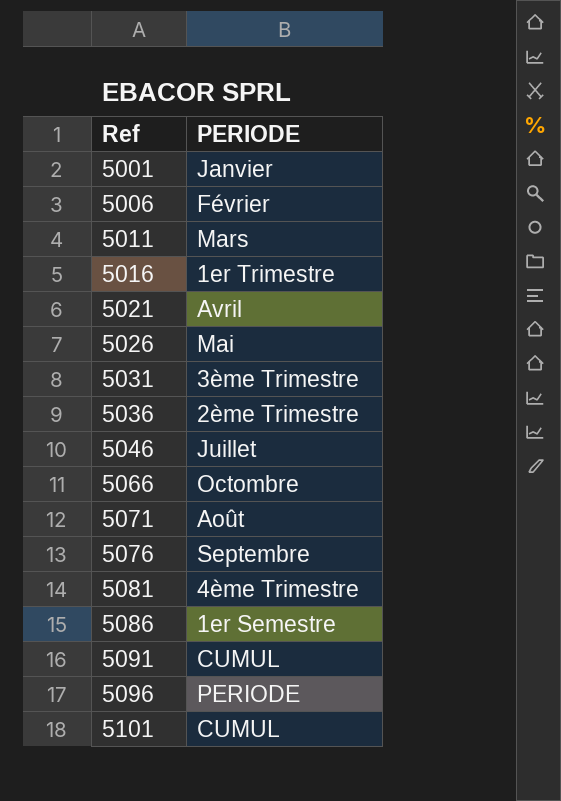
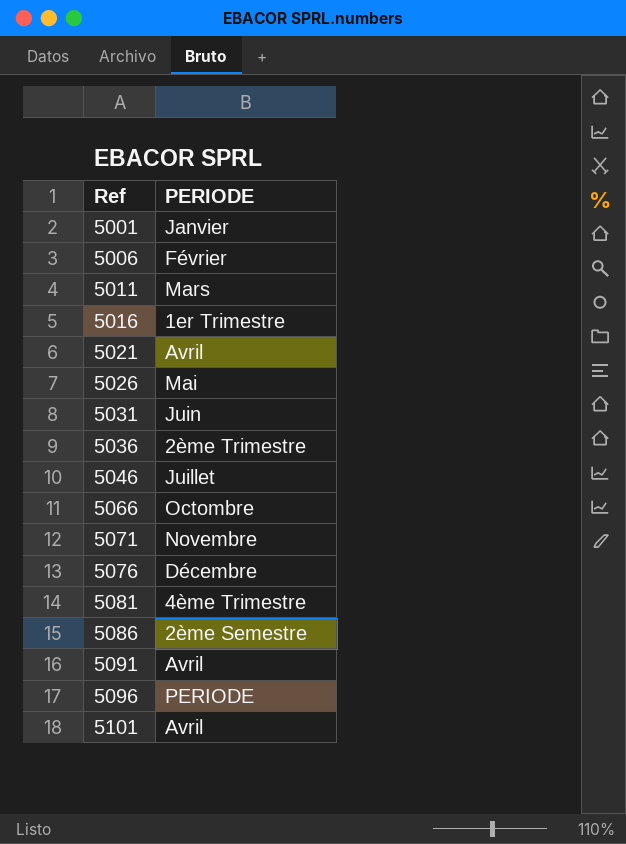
5031 | PERIODE: 3ème Trimestre -> Juin
5071 | PERIODE: Août -> Novembre
5076 | PERIODE: Septembre -> Décembre
5086 | PERIODE: 1er Semestre -> 2ème Semestre
5091 | PERIODE: CUMUL -> Avril
5101 | PERIODE: CUMUL -> Avril

